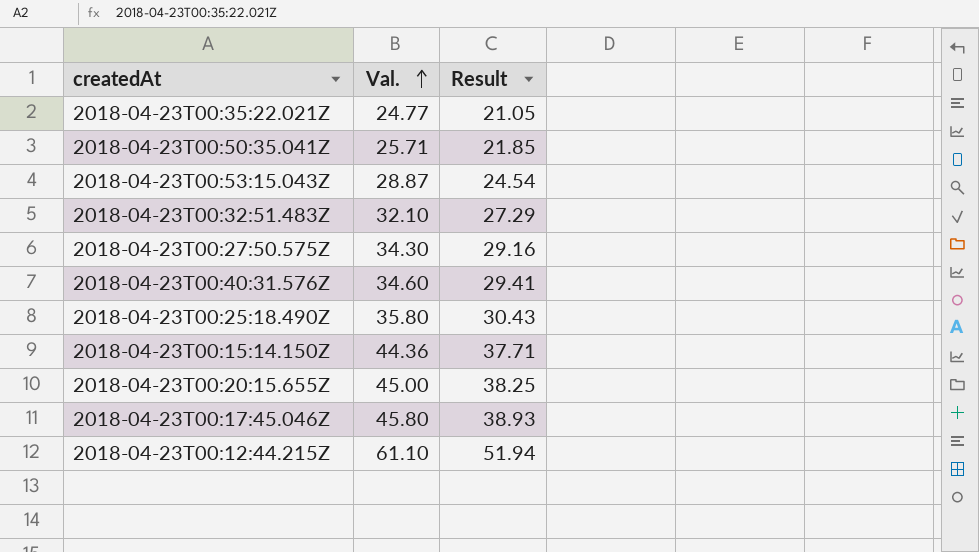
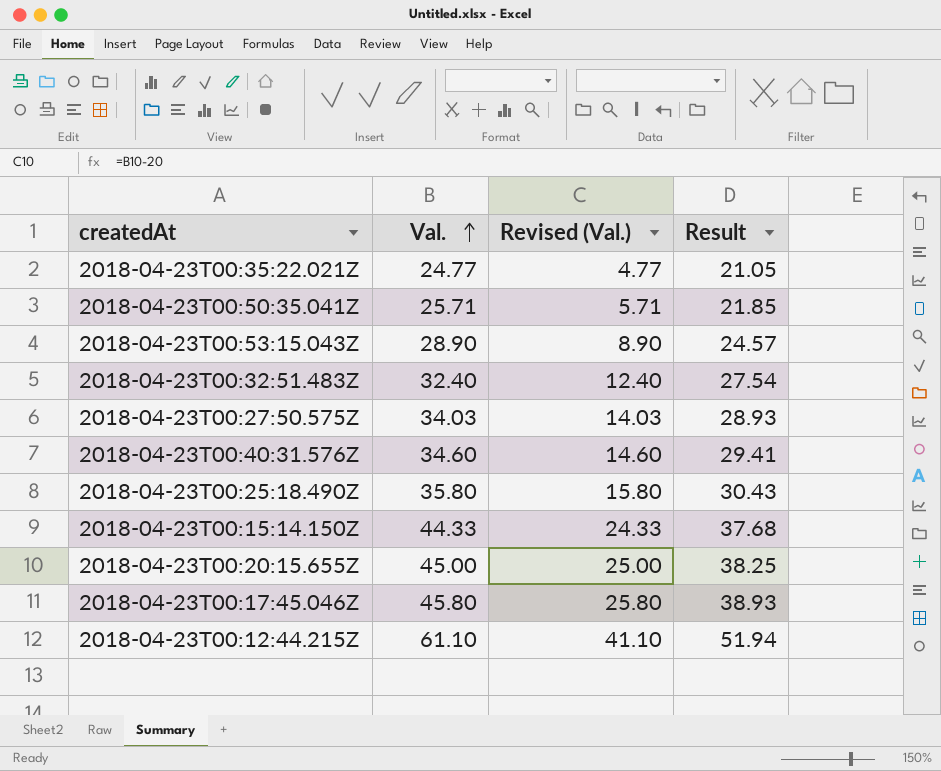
column Revised (Val.) | formula: none -> [Val.] - 20
2018-04-23T00:53:15.043Z | Val.: 28.87 -> 28.90
2018-04-23T00:53:15.043Z | Result: 24.54 -> 24.57
2018-04-23T00:32:51.483Z | Val.: 32.10 -> 32.40
2018-04-23T00:32:51.483Z | Result: 27.29 -> 27.54
2018-04-23T00:27:50.575Z | Val.: 34.30 -> 34.03
2018-04-23T00:27:50.575Z | Result: 29.16 -> 28.93
2018-04-23T00:15:14.150Z | Val.: 44.36 -> 44.33
2018-04-23T00:15:14.150Z | Result: 37.71 -> 37.68

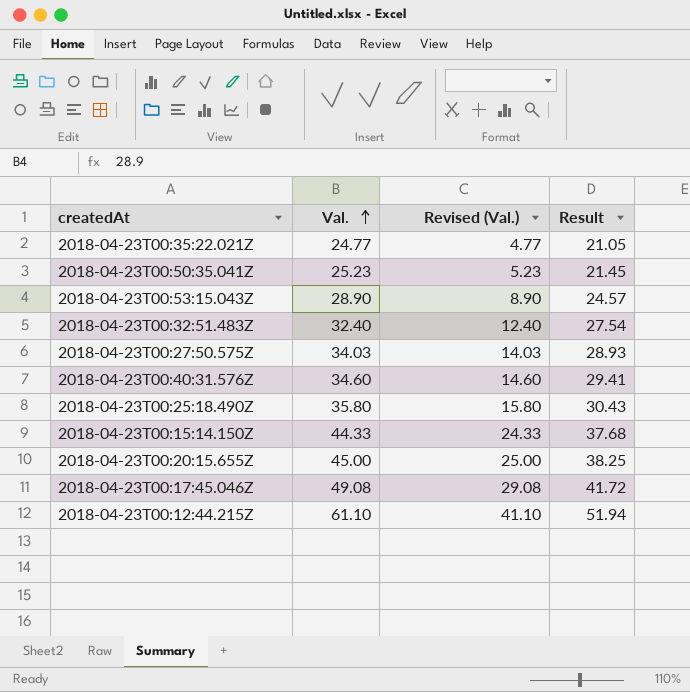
2018-04-23T00:50:35.041Z | Val.: 25.71 -> 25.23
2018-04-23T00:50:35.041Z | Revised (Val.): 5.71 -> 5.23
2018-04-23T00:50:35.041Z | Result: 21.85 -> 21.45
2018-04-23T00:17:45.046Z | Val.: 45.80 -> 49.08
2018-04-23T00:17:45.046Z | Revised (Val.): 25.80 -> 29.08
2018-04-23T00:17:45.046Z | Result: 38.93 -> 41.72

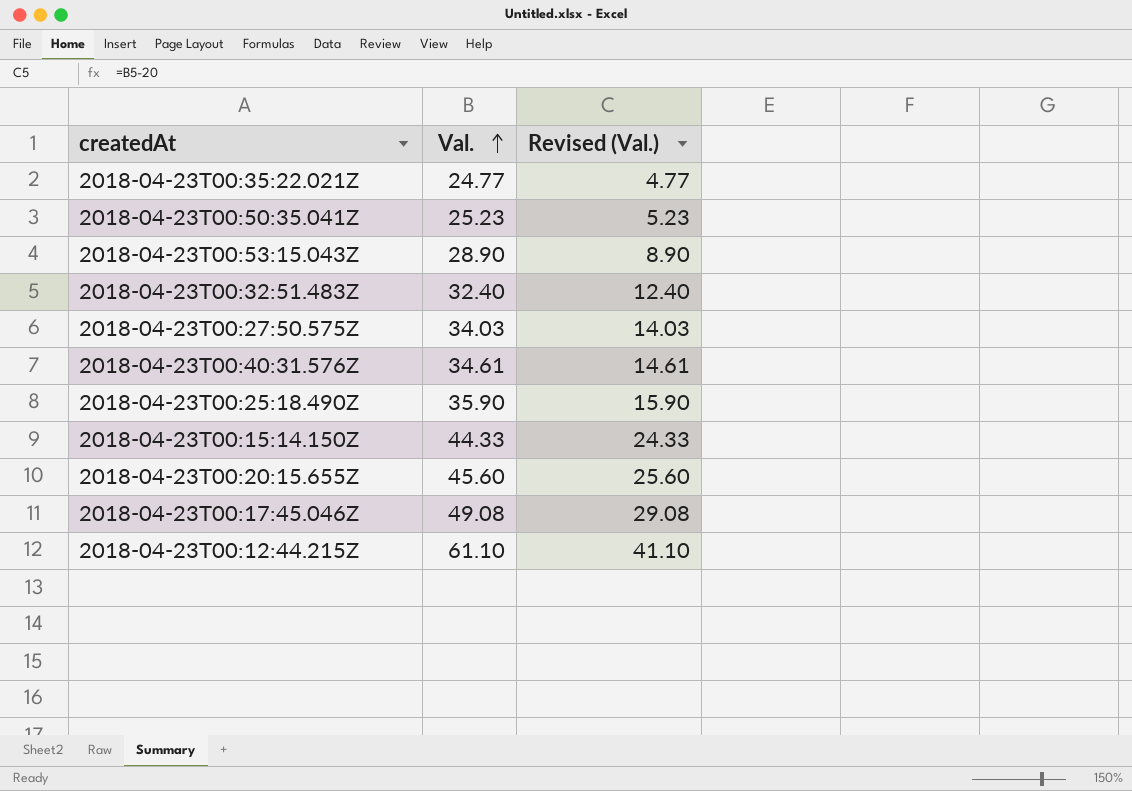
column Result | formula: [Val.] * 0.85 -> none
2018-04-23T00:40:31.576Z | Val.: 34.60 -> 34.61
2018-04-23T00:40:31.576Z | Revised (Val.): 14.60 -> 14.61
2018-04-23T00:25:18.490Z | Val.: 35.80 -> 35.90
2018-04-23T00:25:18.490Z | Revised (Val.): 15.80 -> 15.90
2018-04-23T00:20:15.655Z | Val.: 45.00 -> 45.60
2018-04-23T00:20:15.655Z | Revised (Val.): 25.00 -> 25.60

